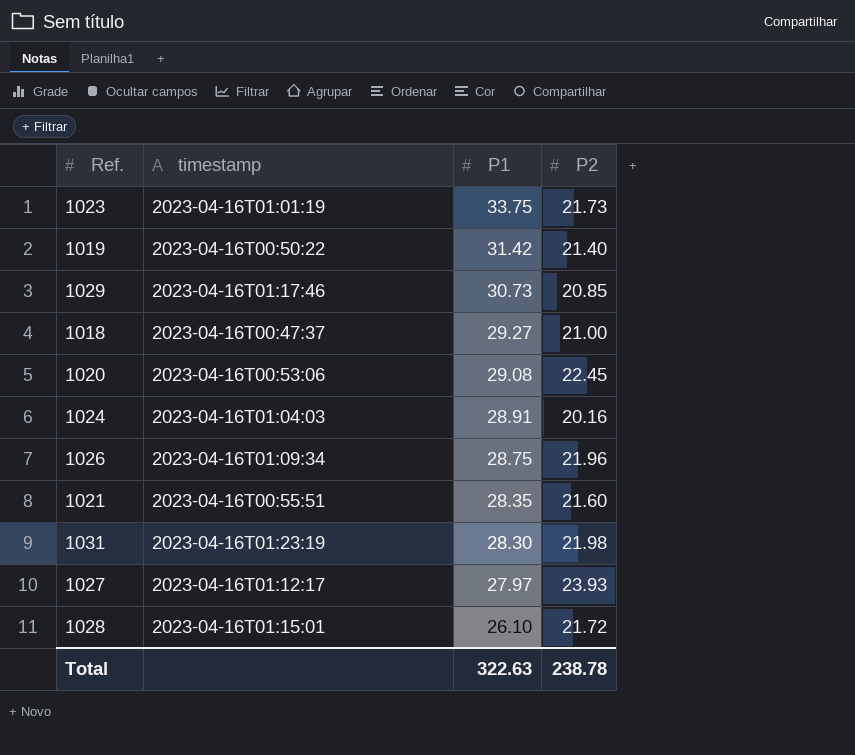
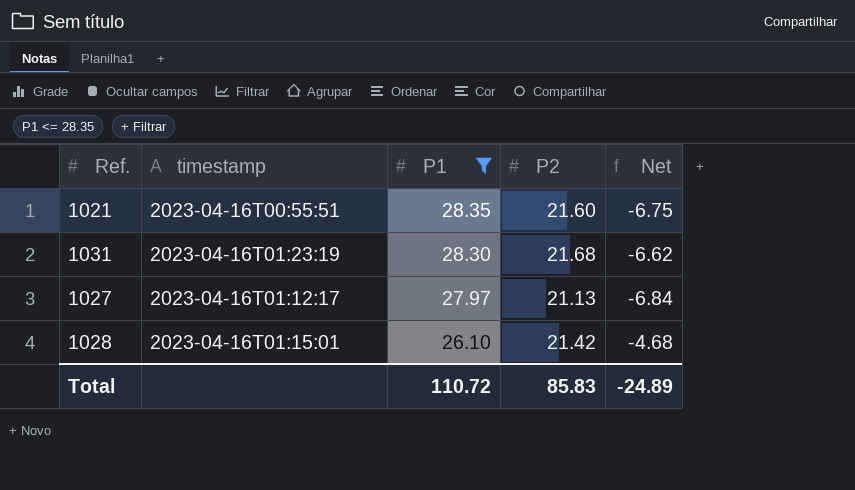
filter: none -> P1 <= 28.35
column Net | formula: none -> [P2] - [P1]
1031 | P2: 21.98 -> 21.68
1027 | P2: 23.93 -> 21.13
1028 | P2: 21.72 -> 21.42
Total | P1: 322.63 -> 110.72
Total | P2: 238.78 -> 85.83

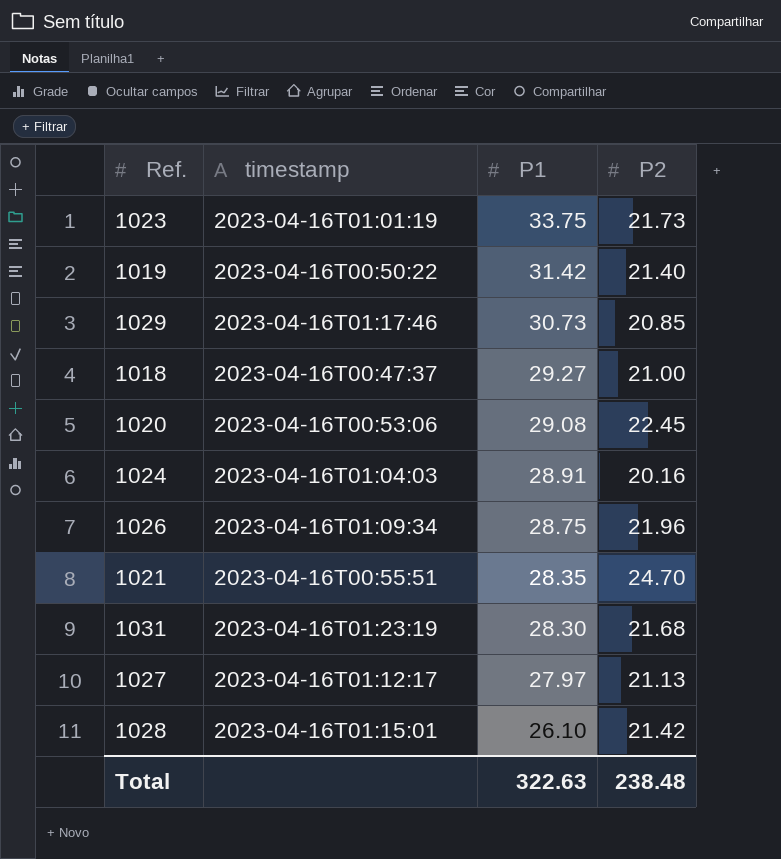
filter: P1 <= 28.35 -> none
column Net | formula: [P2] - [P1] -> none
1021 | P2: 21.60 -> 24.70
Total | P1: 110.72 -> 322.63
Total | P2: 85.83 -> 238.48

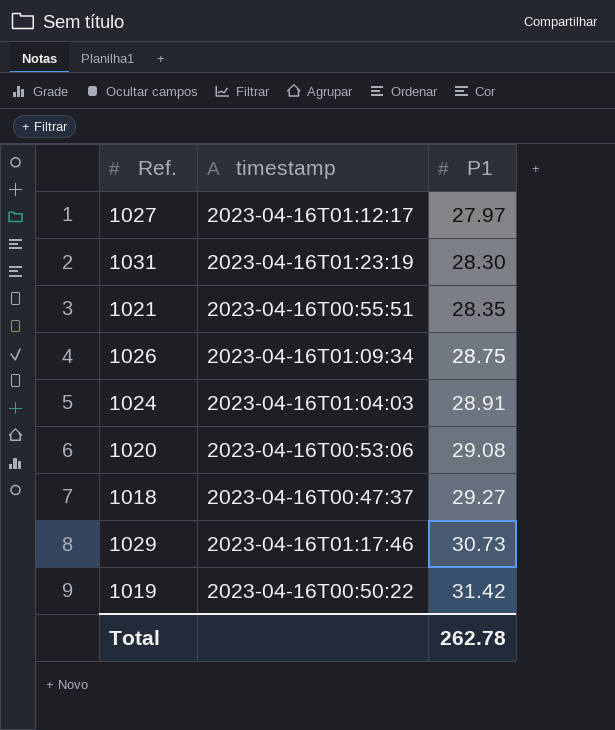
row order: P1 descending -> P1 ascending
column P2 | position: 4 -> none
row 1023: 2023-04-16T01:01:19 | 33.75 | 21.73 -> none
row 1028: 2023-04-16T01:15:01 | 26.10 | 21.42 -> none
Total | P1: 322.63 -> 262.78

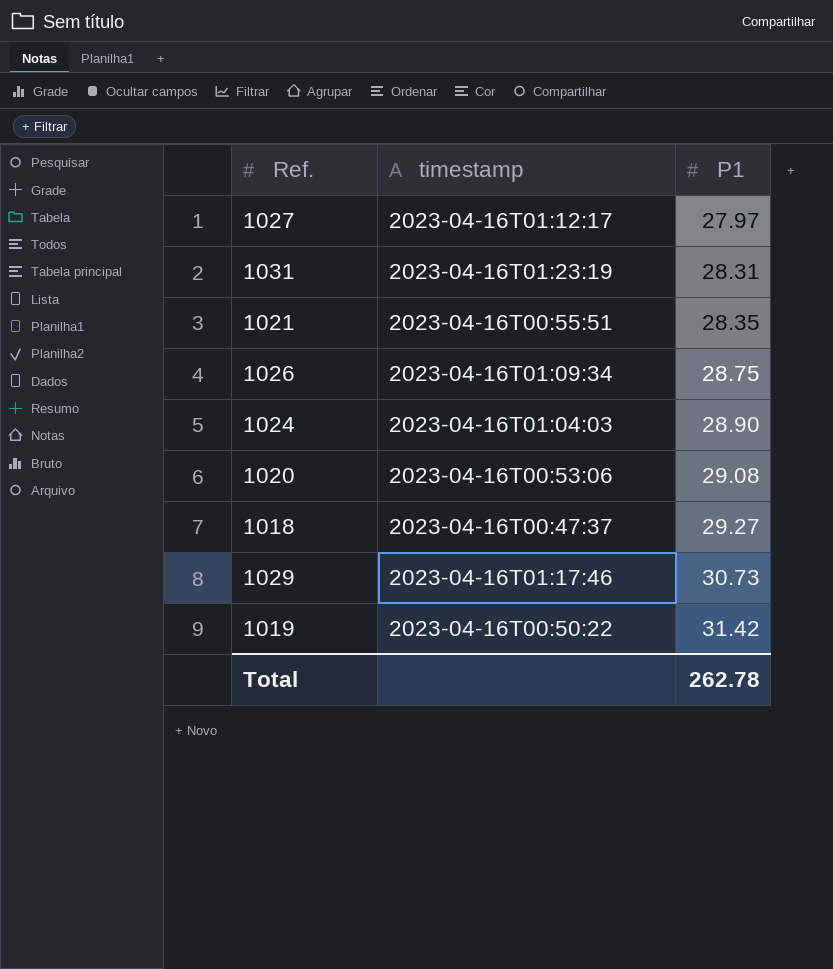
1031 | P1: 28.30 -> 28.31
1024 | P1: 28.91 -> 28.90

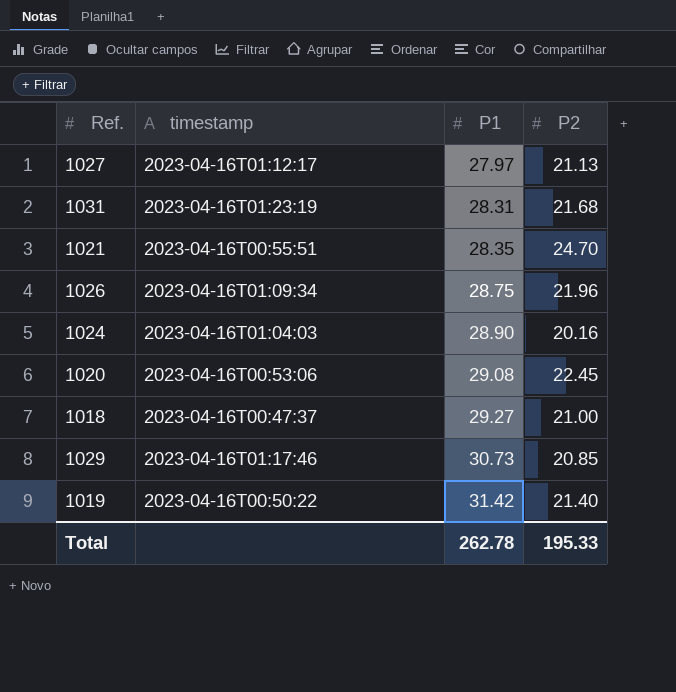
column P2 | position: none -> 4

